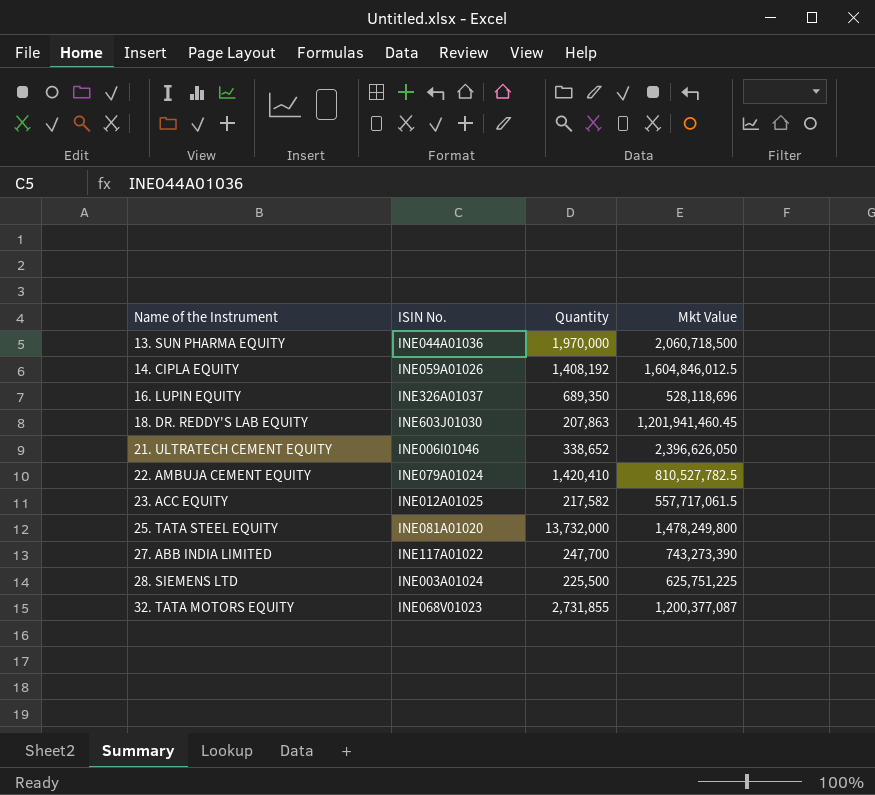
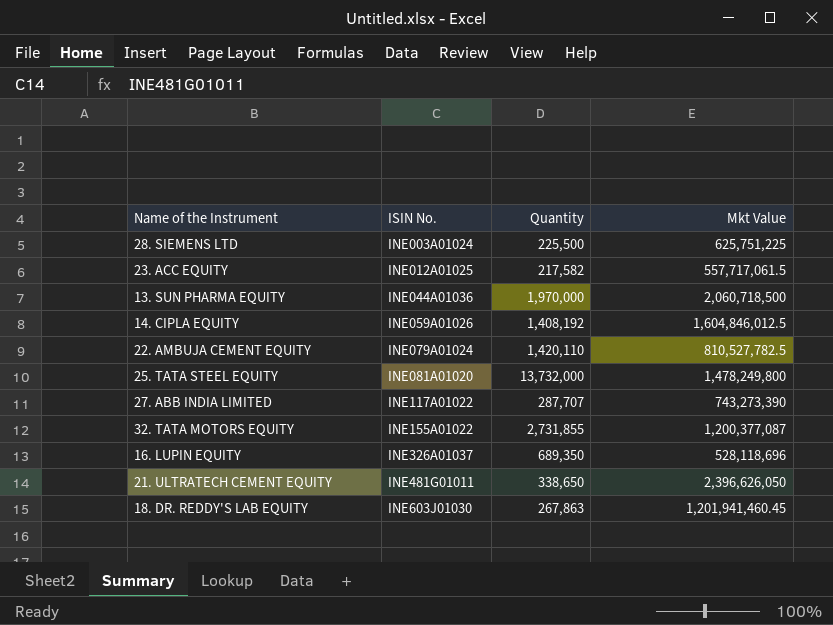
row order: Name of the Instrument ascending -> ISIN No. ascending
22. AMBUJA CEMENT EQUITY | Quantity: 1,420,410 -> 1,420,110
27. ABB INDIA LIMITED | Quantity: 247,700 -> 287,707
32. TATA MOTORS EQUITY | ISIN No.: INE068V01023 -> INE155A01022
21. ULTRATECH CEMENT EQUITY | ISIN No.: INE006I01046 -> INE481G01011
21. ULTRATECH CEMENT EQUITY | Quantity: 338,652 -> 338,650
18. DR. REDDY'S LAB EQUITY | Quantity: 207,863 -> 267,863

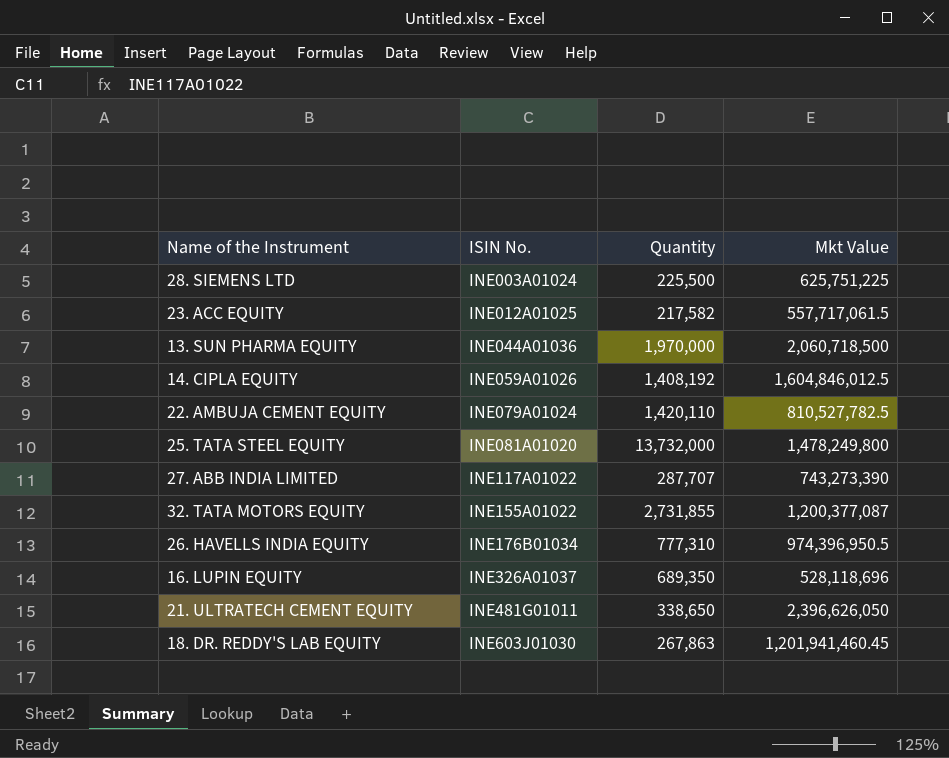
row 26. HAVELLS INDIA EQUITY: none -> INE176B01034 | 777,310 | 974,396,950.5

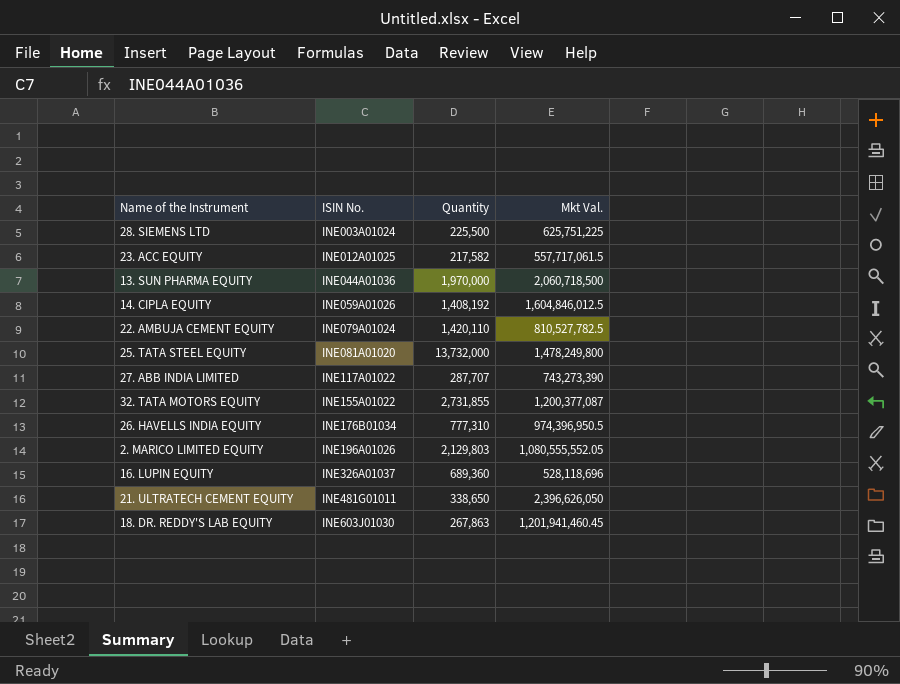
column name: Mkt Value -> Mkt Val.
row 2. MARICO LIMITED EQUITY: none -> INE196A01026 | 2,129,803 | 1,080,555,552.05
16. LUPIN EQUITY | Quantity: 689,350 -> 689,360

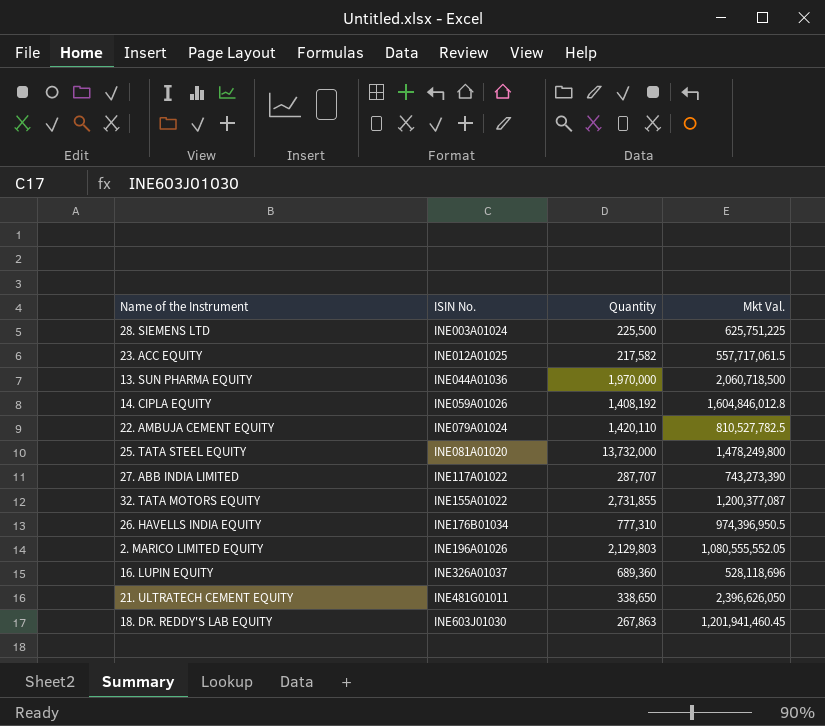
14. CIPLA EQUITY | Mkt Val.: 1,604,846,012.5 -> 1,604,846,012.8

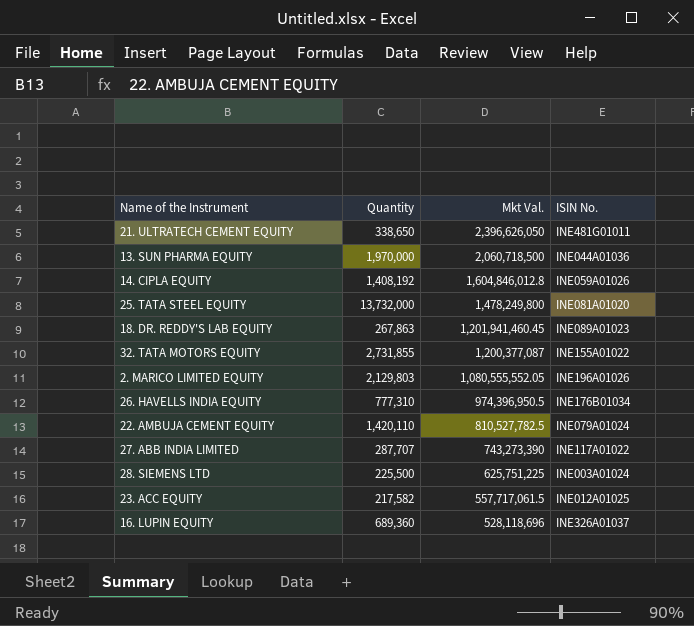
row order: ISIN No. ascending -> Mkt Val. descending
column ISIN No. | position: 2 -> 4
18. DR. REDDY'S LAB EQUITY | ISIN No.: INE603J01030 -> INE089A01023

